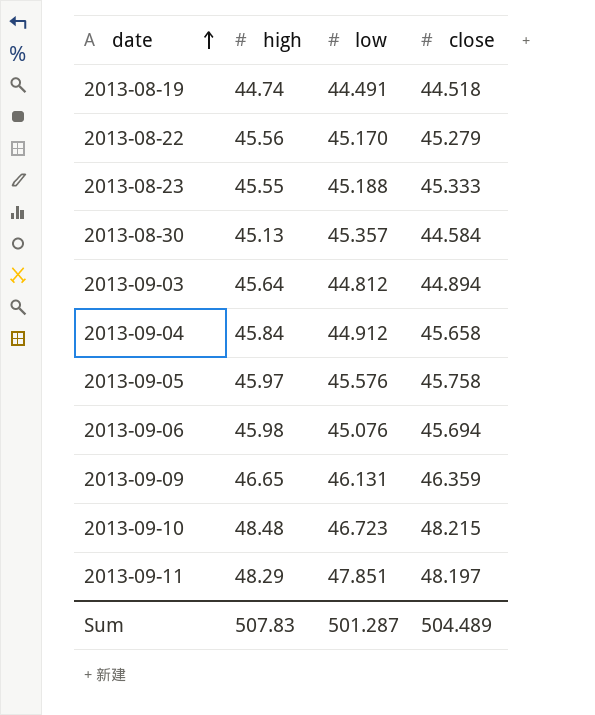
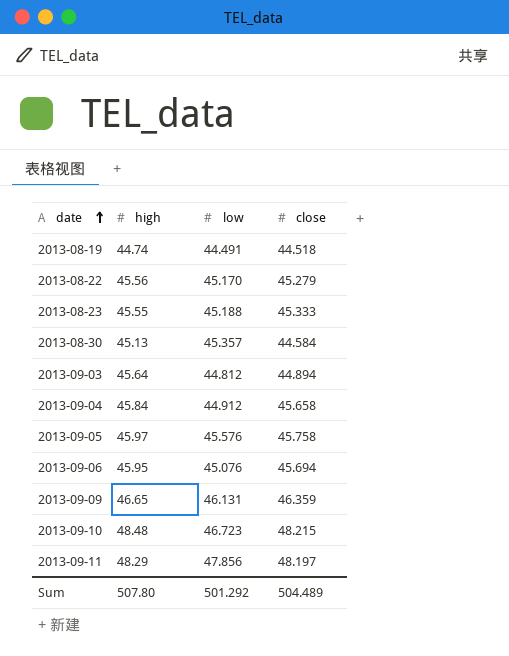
2013-09-06 | high: 45.98 -> 45.95
2013-09-11 | low: 47.851 -> 47.856
Sum | high: 507.83 -> 507.80
Sum | low: 501.287 -> 501.292

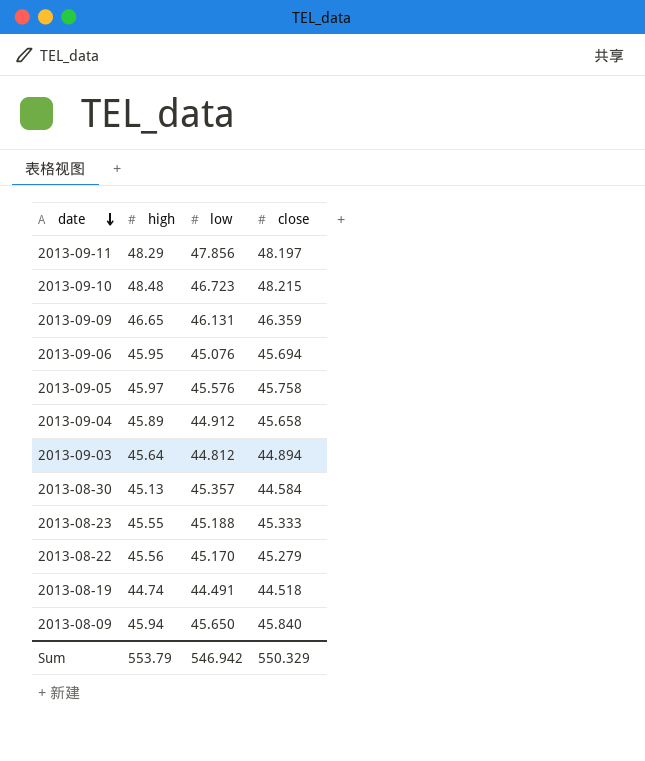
row order: date ascending -> date descending
2013-09-04 | high: 45.84 -> 45.89
row 2013-08-09: none -> 45.94 | 45.650 | 45.840
Sum | high: 507.80 -> 553.79
Sum | low: 501.292 -> 546.942
Sum | close: 504.489 -> 550.329

